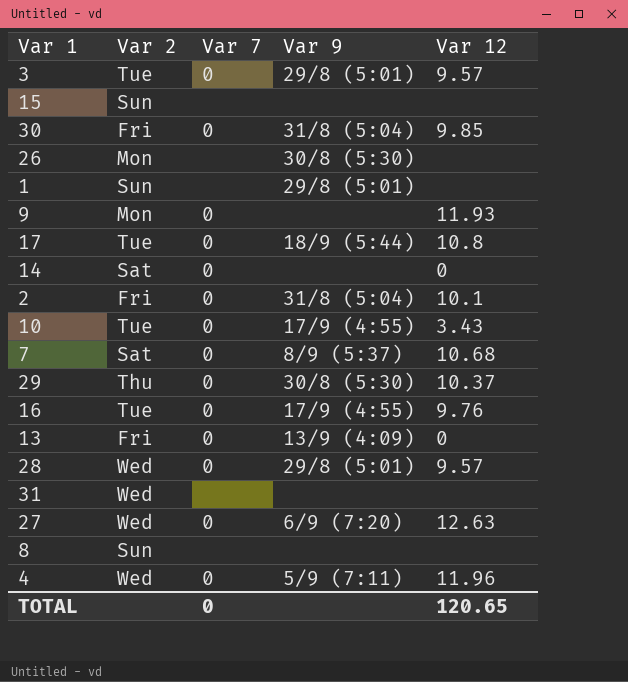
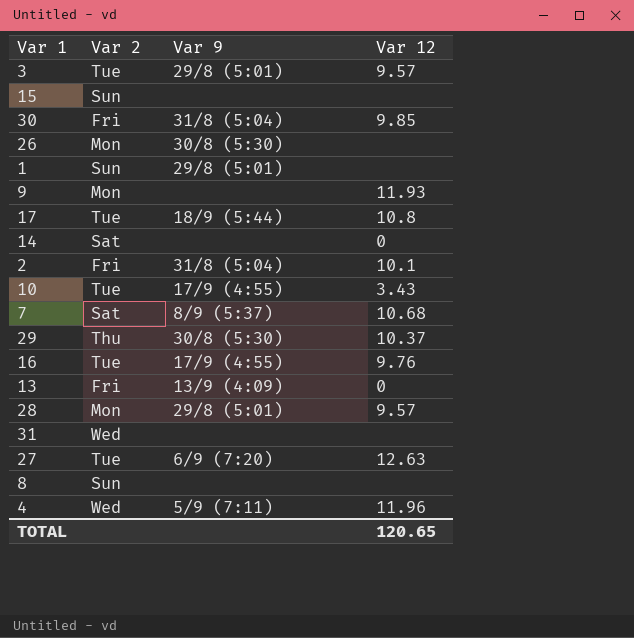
column Var 7 | position: 3 -> none
28 | Var 2: Wed -> Mon
27 | Var 2: Wed -> Tue

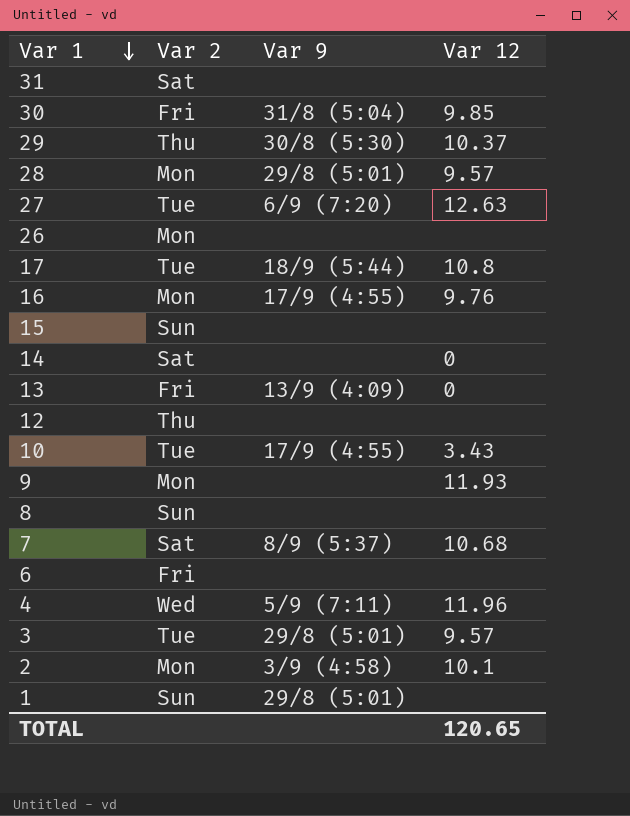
row order: none -> Var 1 descending
31 | Var 2: Wed -> Sat
26 | Var 9: 30/8 (5:30) -> none
16 | Var 2: Tue -> Mon
row 12: none -> Thu | none | none
row 6: none -> Fri | none | none
2 | Var 2: Fri -> Mon
2 | Var 9: 31/8 (5:04) -> 3/9 (4:58)

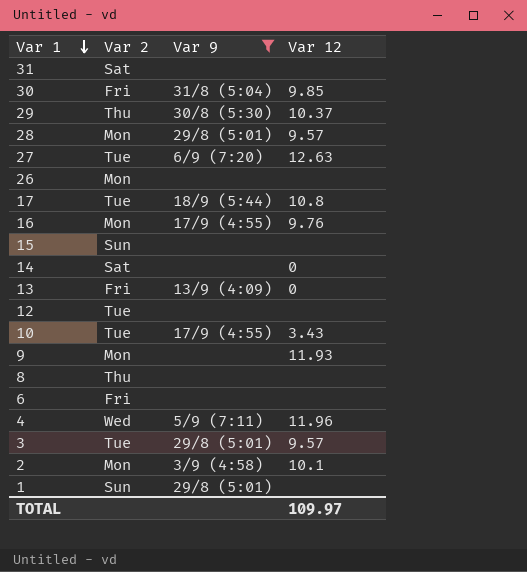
filter: none -> Var 9 != 8/9 (5:37)
12 | Var 2: Thu -> Tue
8 | Var 2: Sun -> Thu
TOTAL | Var 12: 120.65 -> 109.97

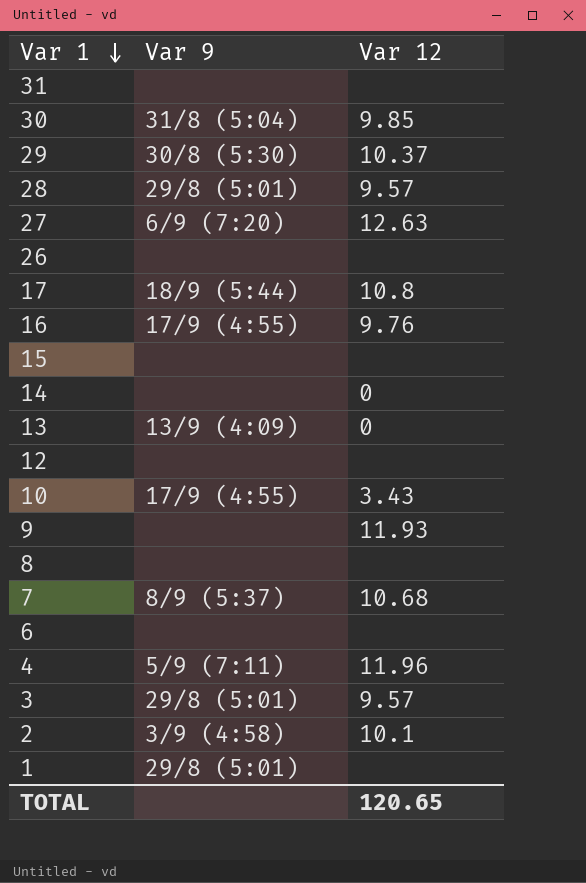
filter: Var 9 != 8/9 (5:37) -> none
column Var 2 | position: 2 -> none
TOTAL | Var 12: 109.97 -> 120.65

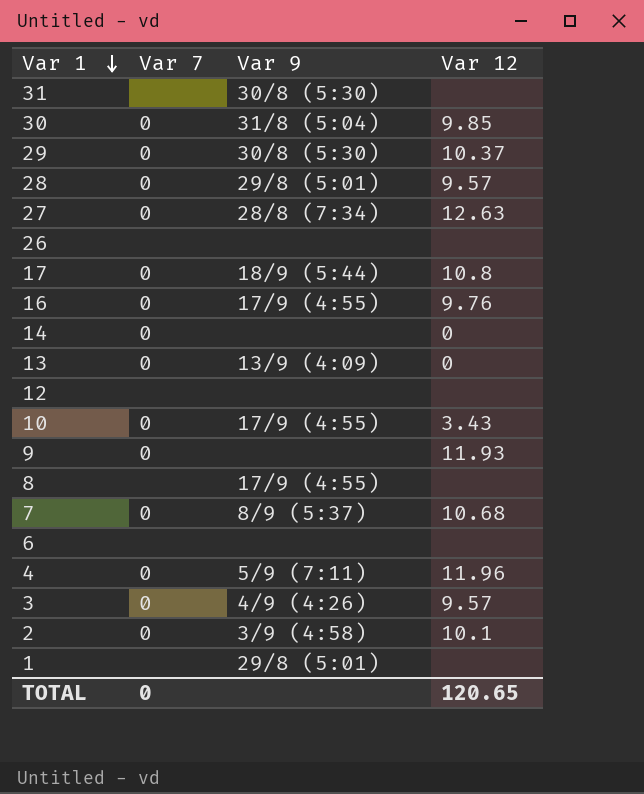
column Var 7 | position: none -> 2
row 15: none | none -> none
31 | Var 9: none -> 30/8 (5:30)
27 | Var 9: 6/9 (7:20) -> 28/8 (7:34)
8 | Var 9: none -> 17/9 (4:55)
3 | Var 9: 29/8 (5:01) -> 4/9 (4:26)

